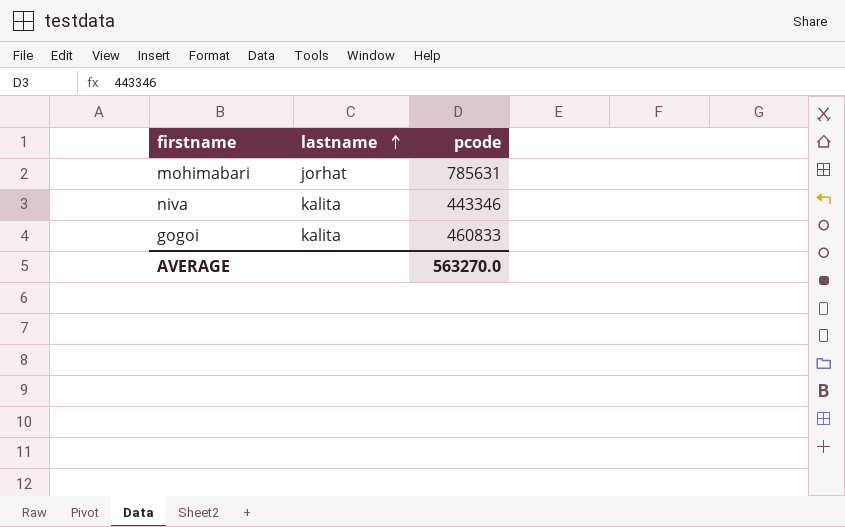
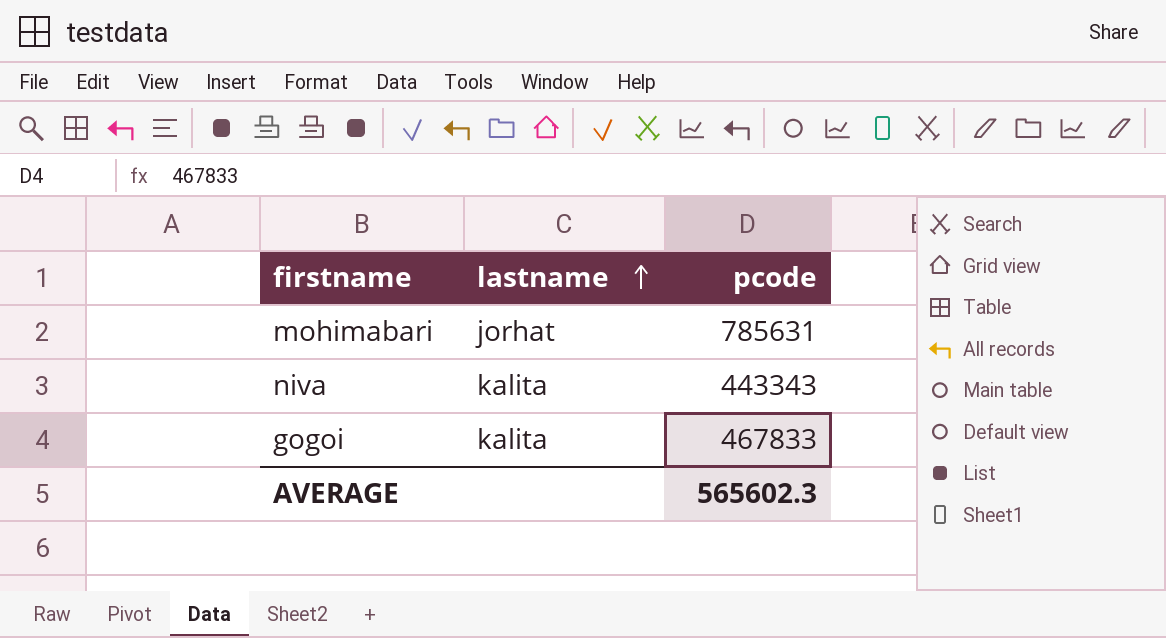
niva | pcode: 443346 -> 443343
gogoi | pcode: 460833 -> 467833
AVERAGE | pcode: 563270.0 -> 565602.3

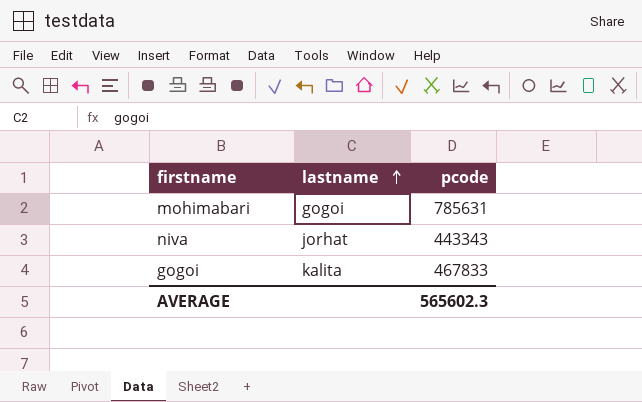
mohimabari | lastname: jorhat -> gogoi
niva | lastname: kalita -> jorhat

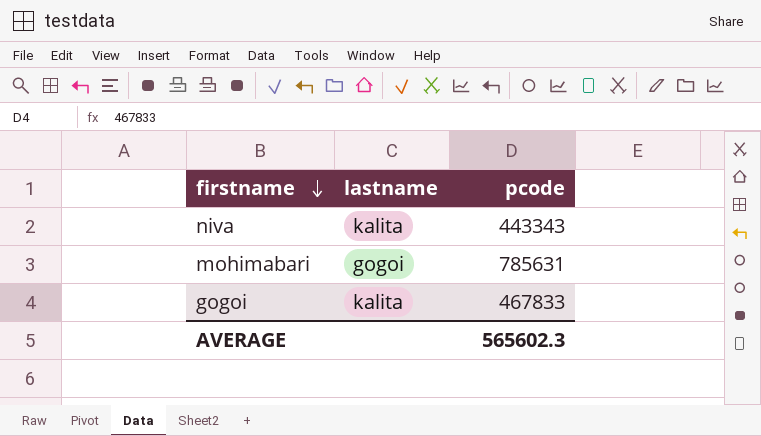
row order: lastname ascending -> firstname descending
niva | lastname: jorhat -> kalita

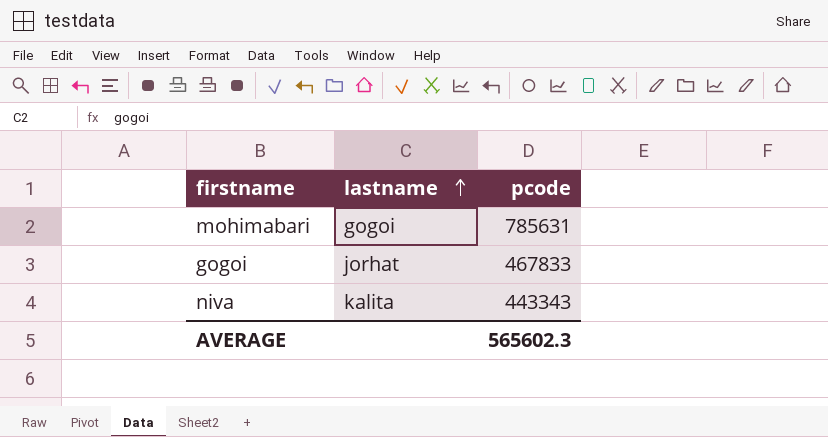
row order: firstname descending -> lastname ascending
gogoi | lastname: kalita -> jorhat

